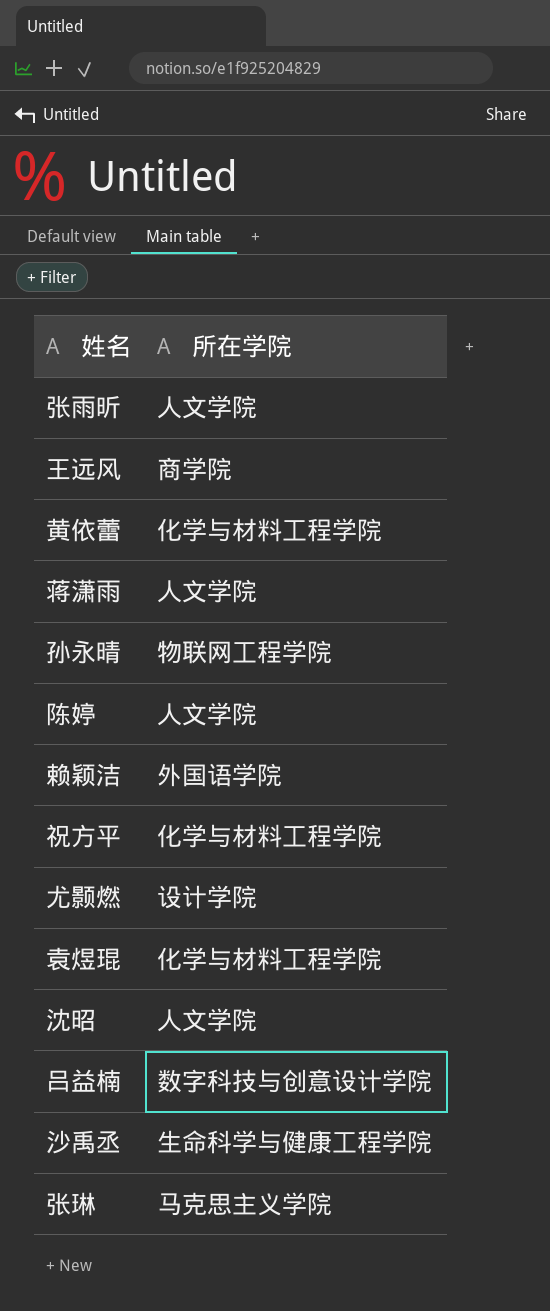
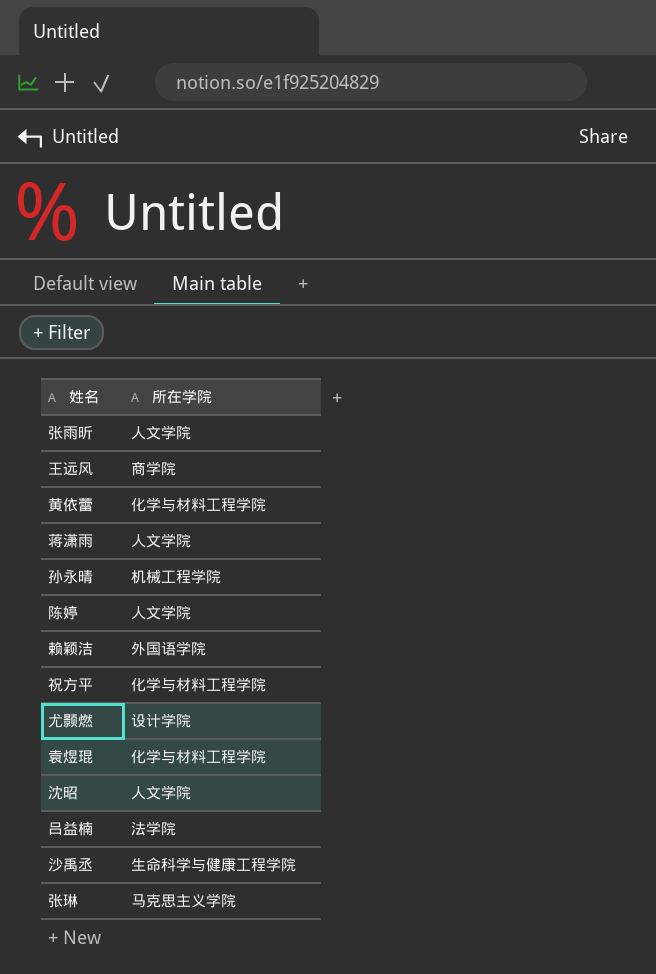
孙永晴 | 所在学院: 物联网工程学院 -> 机械工程学院
吕益楠 | 所在学院: 数字科技与创意设计学院 -> 法学院

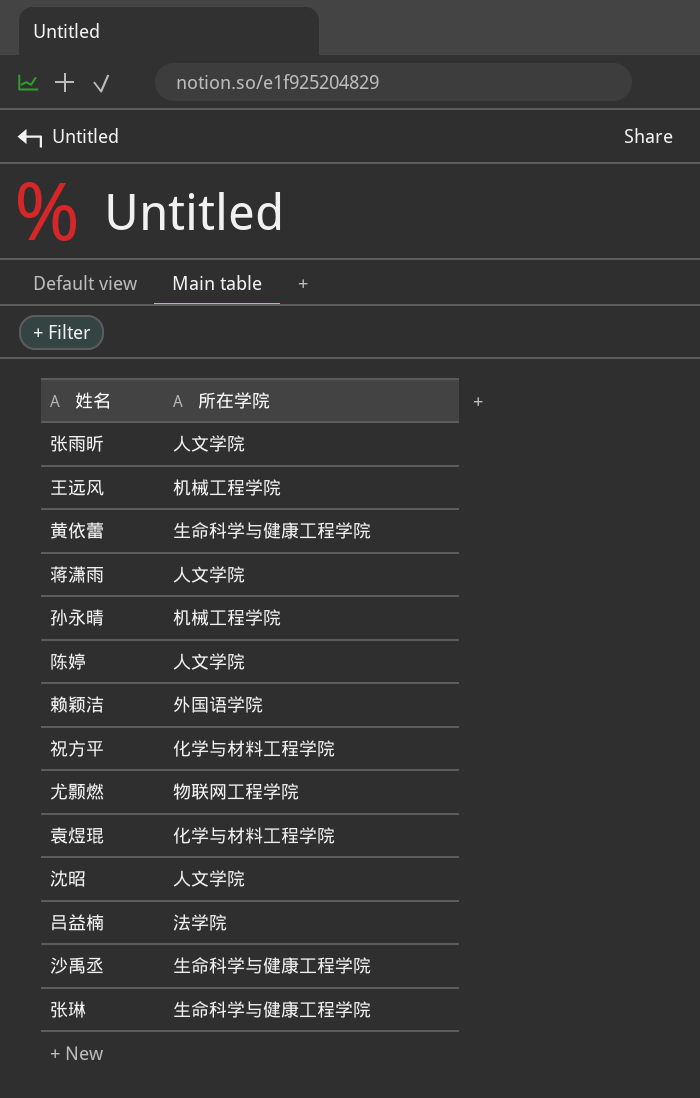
王远风 | 所在学院: 商学院 -> 机械工程学院
黄依蕾 | 所在学院: 化学与材料工程学院 -> 生命科学与健康工程学院
尤颢燃 | 所在学院: 设计学院 -> 物联网工程学院
张琳 | 所在学院: 马克思主义学院 -> 生命科学与健康工程学院

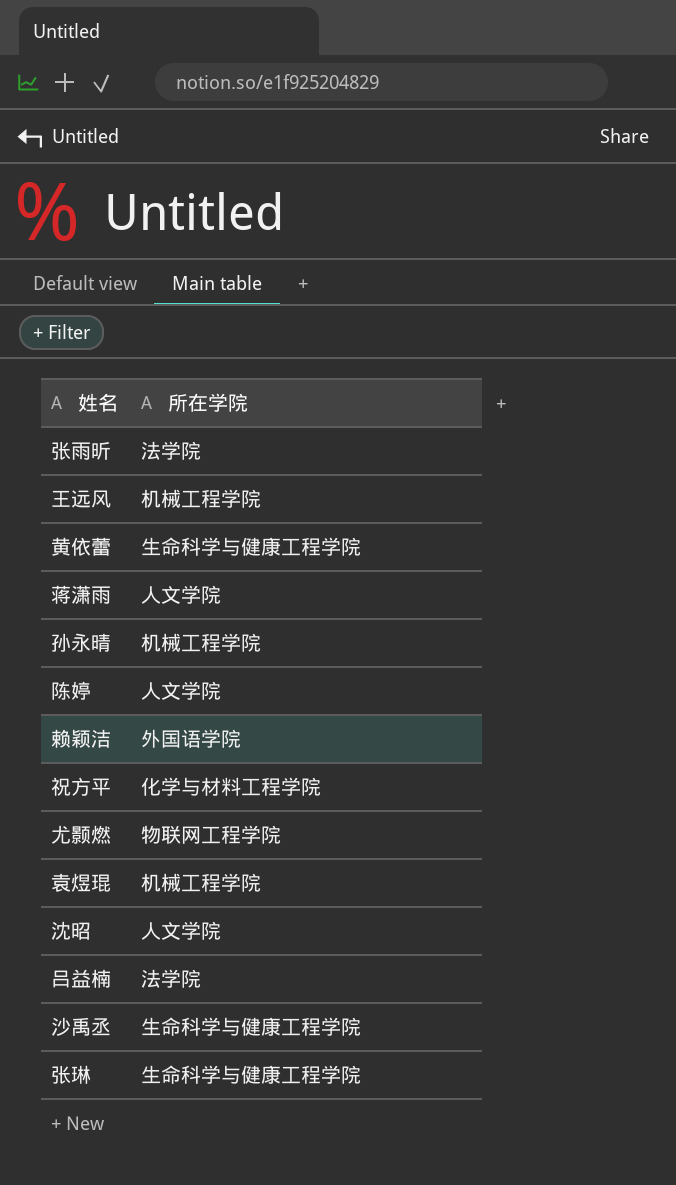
张雨昕 | 所在学院: 人文学院 -> 法学院
袁煜琨 | 所在学院: 化学与材料工程学院 -> 机械工程学院

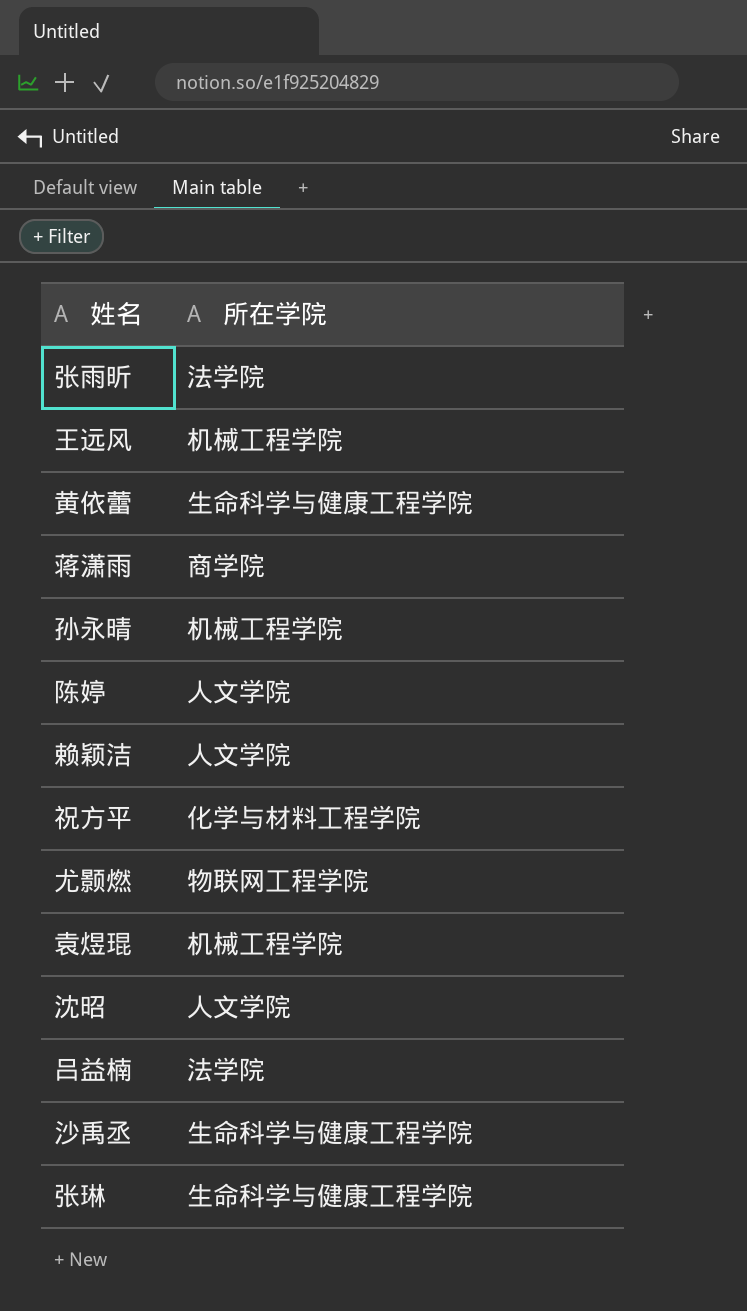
蒋潇雨 | 所在学院: 人文学院 -> 商学院
赖颖洁 | 所在学院: 外国语学院 -> 人文学院

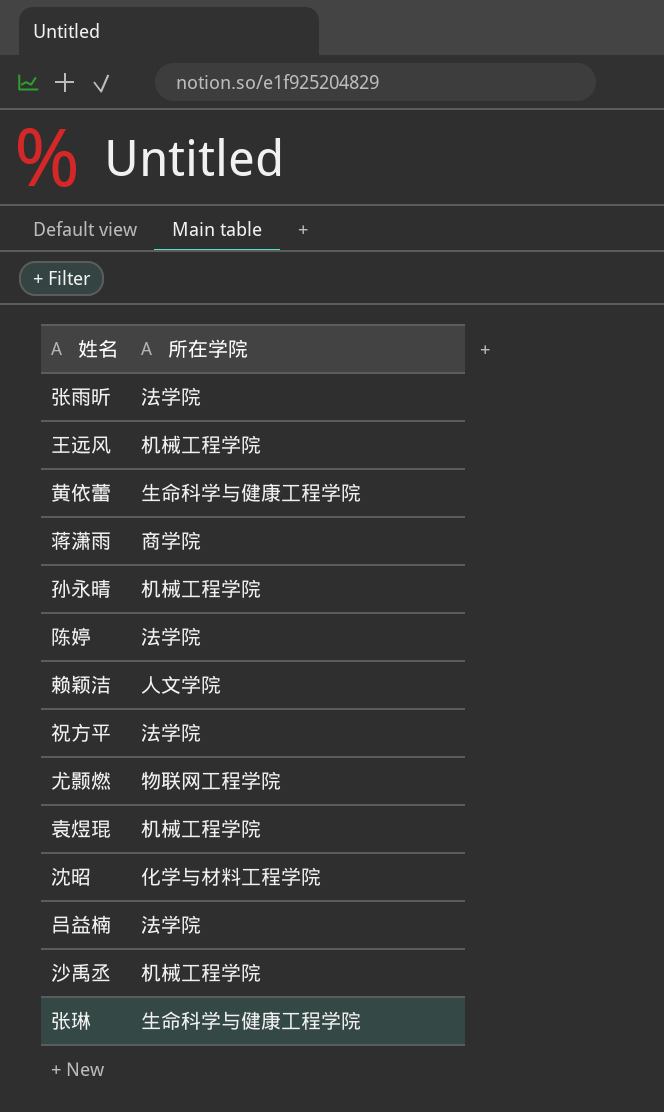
陈婷 | 所在学院: 人文学院 -> 法学院
祝方平 | 所在学院: 化学与材料工程学院 -> 法学院
沈昭 | 所在学院: 人文学院 -> 化学与材料工程学院
沙禹丞 | 所在学院: 生命科学与健康工程学院 -> 机械工程学院

